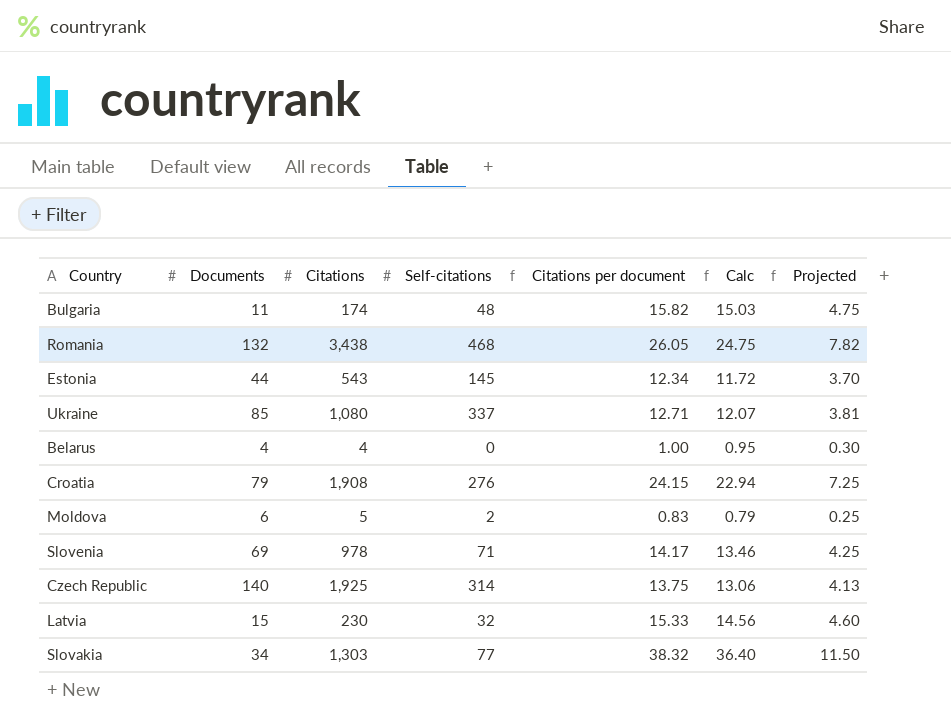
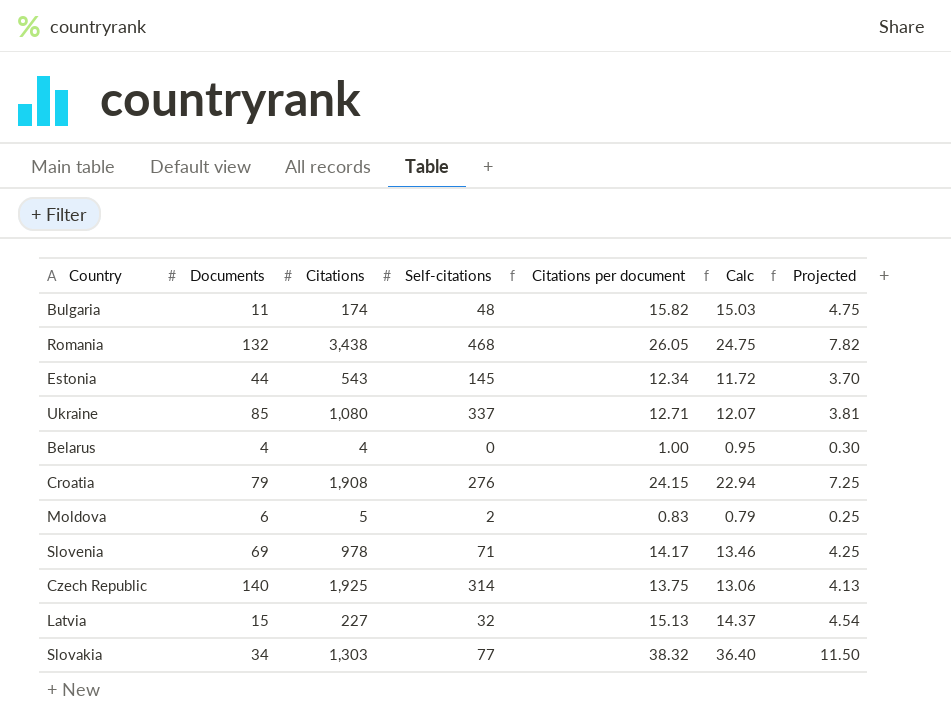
Latvia | Citations: 230 -> 227
Latvia | Citations per document: 15.33 -> 15.13
Latvia | Calc: 14.56 -> 14.37
Latvia | Projected: 4.60 -> 4.54

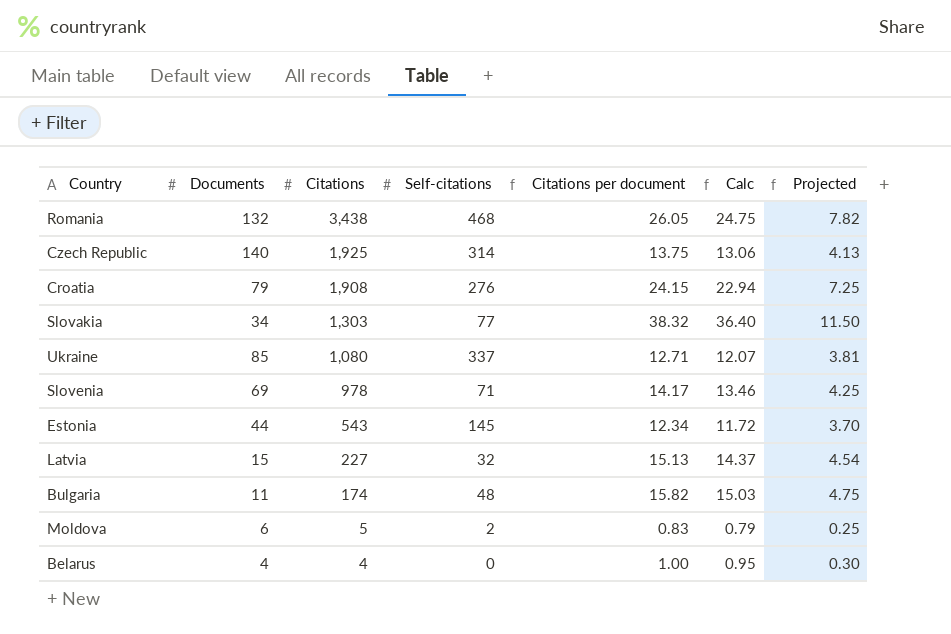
row order: none -> Citations descending

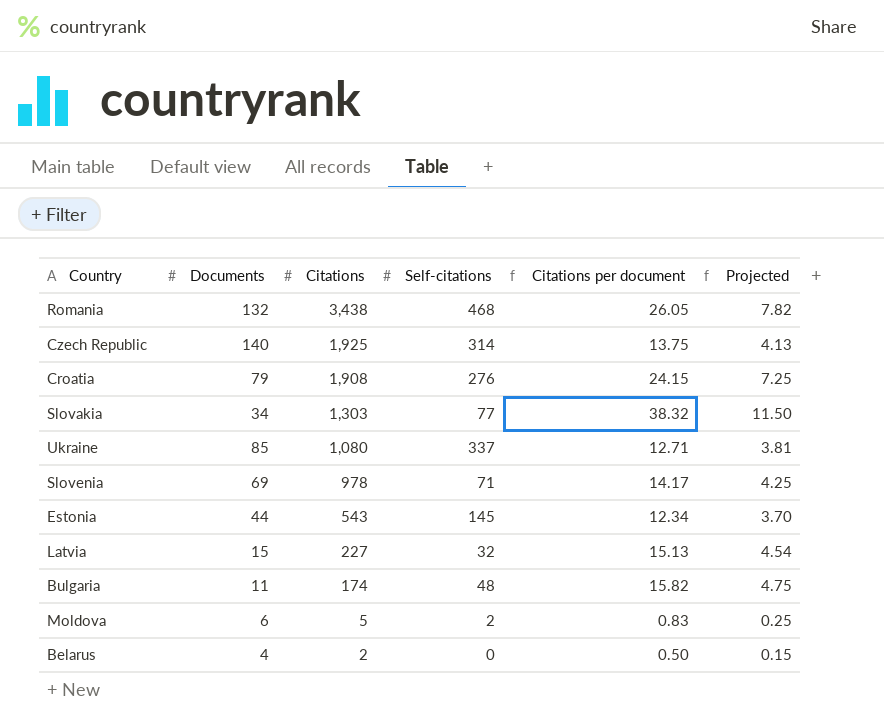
column Calc | formula: [Citations per document] * 0.95 -> none
Belarus | Citations: 4 -> 2
Belarus | Citations per document: 1.00 -> 0.50
Belarus | Projected: 0.30 -> 0.15

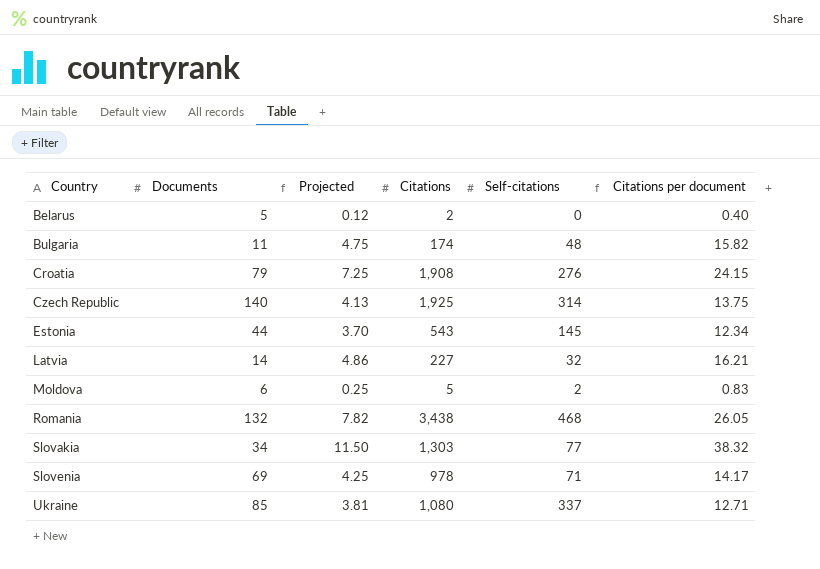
row order: Citations descending -> Country ascending
column Projected | position: 6 -> 3
Belarus | Documents: 4 -> 5
Belarus | Projected: 0.15 -> 0.12
Belarus | Citations per document: 0.50 -> 0.40
Latvia | Documents: 15 -> 14
Latvia | Projected: 4.54 -> 4.86
Latvia | Citations per document: 15.13 -> 16.21

